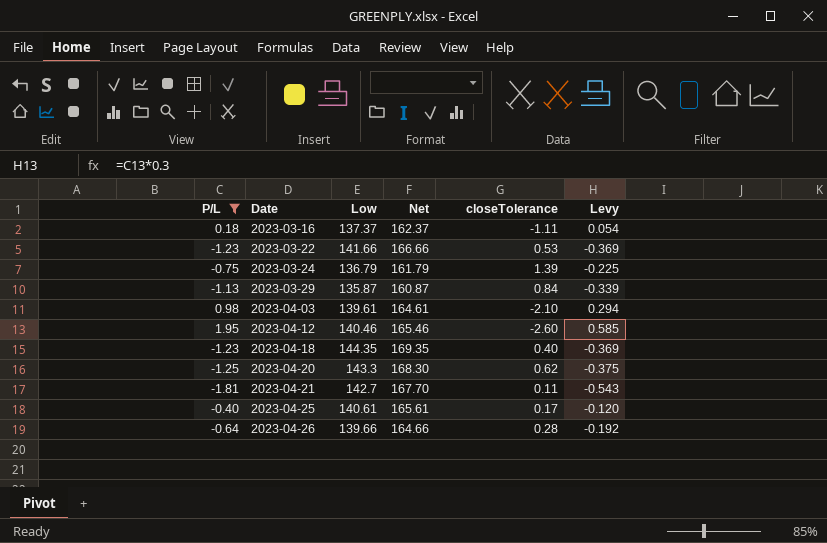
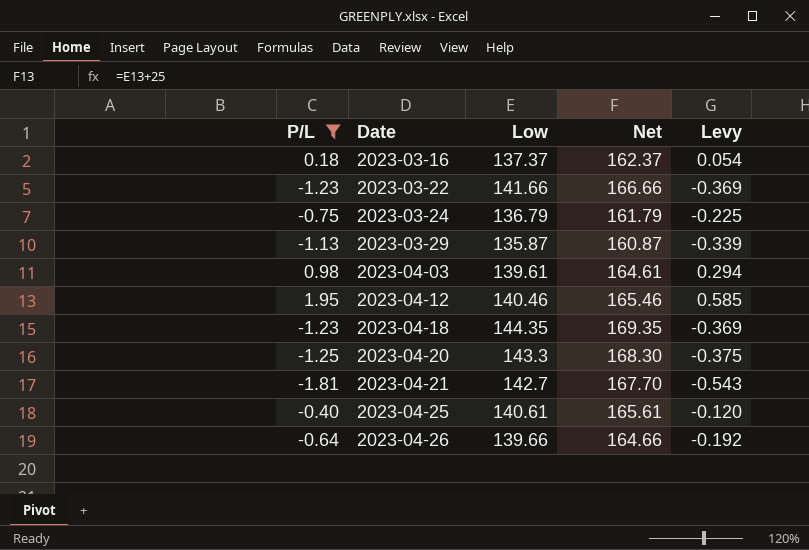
column closeTolerance | position: 5 -> none

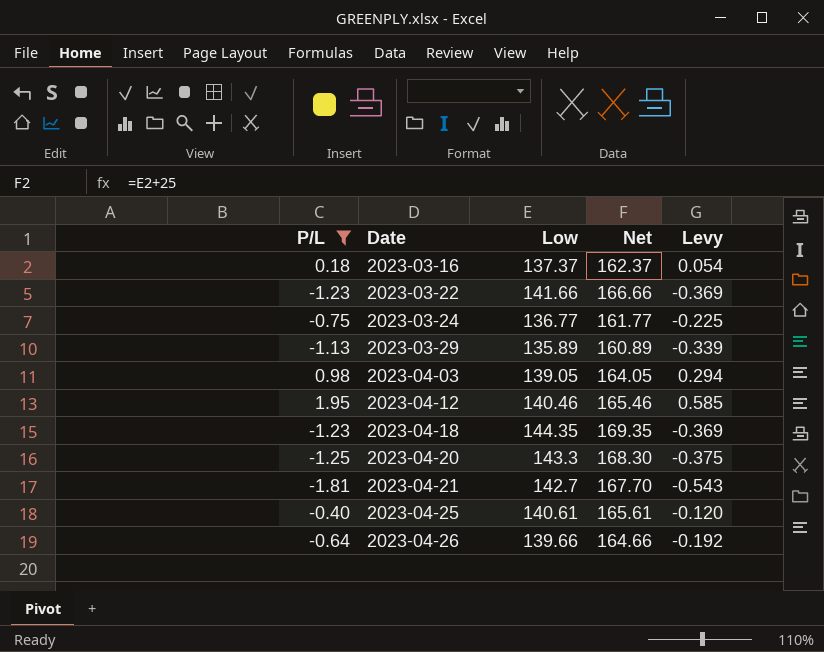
2023-03-24 | Low: 136.79 -> 136.77
2023-03-24 | Net: 161.79 -> 161.77
2023-03-29 | Low: 135.87 -> 135.89
2023-03-29 | Net: 160.87 -> 160.89
2023-04-03 | Low: 139.61 -> 139.05
2023-04-03 | Net: 164.61 -> 164.05

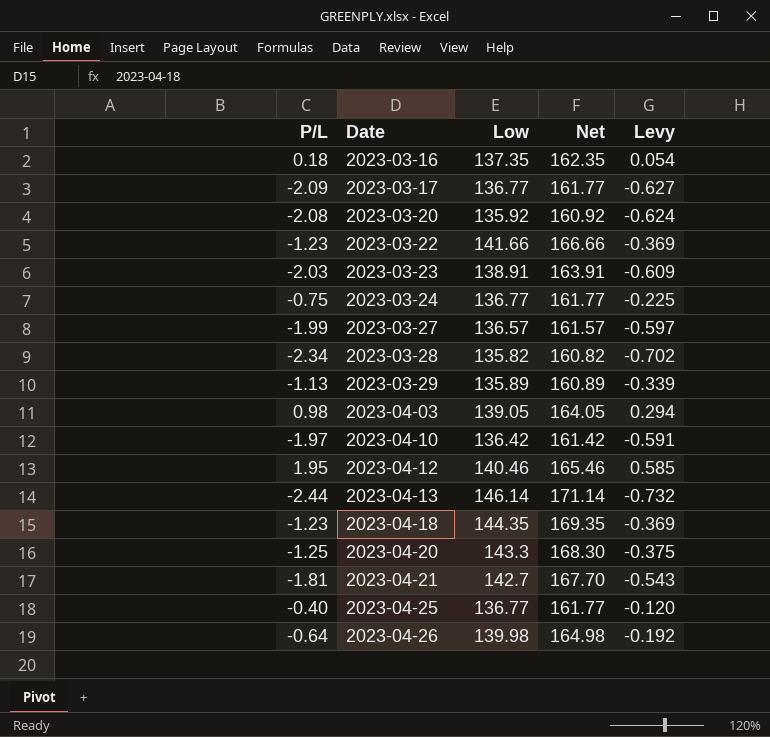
filter: P/L >= -1.81 -> none
2023-03-16 | Low: 137.37 -> 137.35
2023-03-16 | Net: 162.37 -> 162.35
2023-04-25 | Low: 140.61 -> 136.77
2023-04-25 | Net: 165.61 -> 161.77
2023-04-26 | Low: 139.66 -> 139.98
2023-04-26 | Net: 164.66 -> 164.98

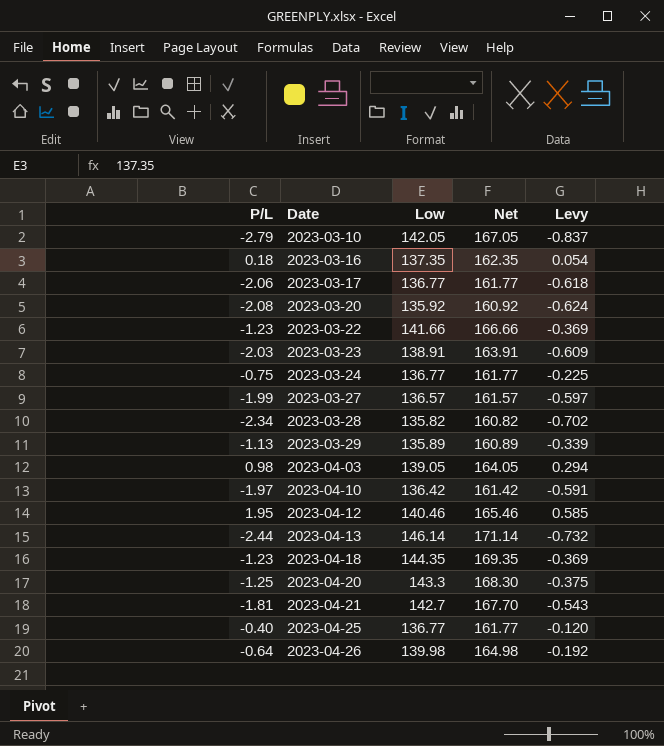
row 2023-03-10: none -> -2.79 | 142.05 | 167.05 | -0.837
2023-03-17 | P/L: -2.09 -> -2.06
2023-03-17 | Levy: -0.627 -> -0.618

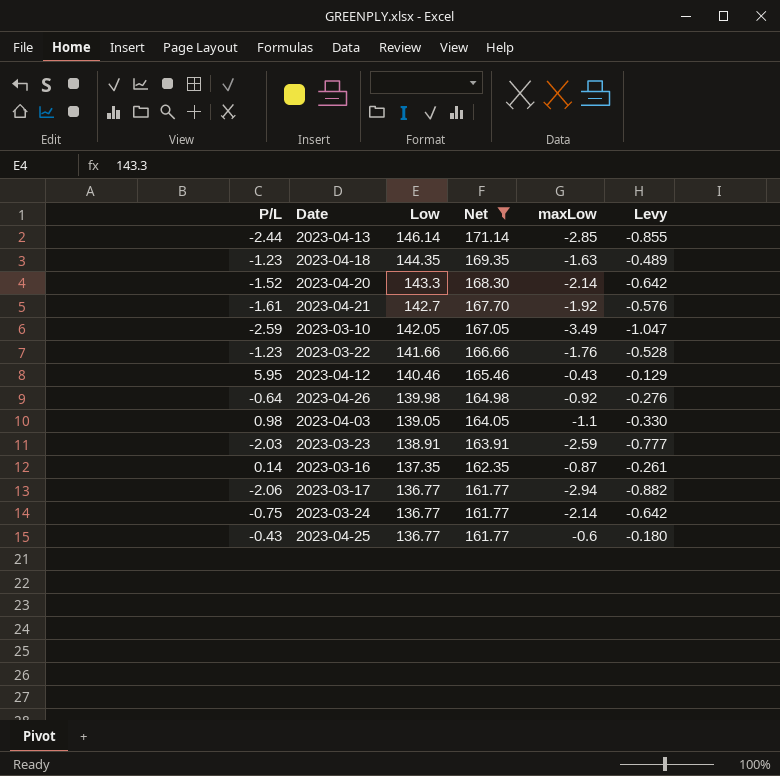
filter: none -> Net >= 161.77
row order: Date ascending -> Low descending
column maxLow | position: none -> 5
column Levy | formula: [P/L] * 0.3 -> [maxLow] * 0.3
2023-04-20 | P/L: -1.25 -> -1.52
2023-04-21 | P/L: -1.81 -> -1.61
2023-03-10 | P/L: -2.79 -> -2.59
2023-04-12 | P/L: 1.95 -> 5.95
2023-03-16 | P/L: 0.18 -> 0.14
2023-04-25 | P/L: -0.40 -> -0.43

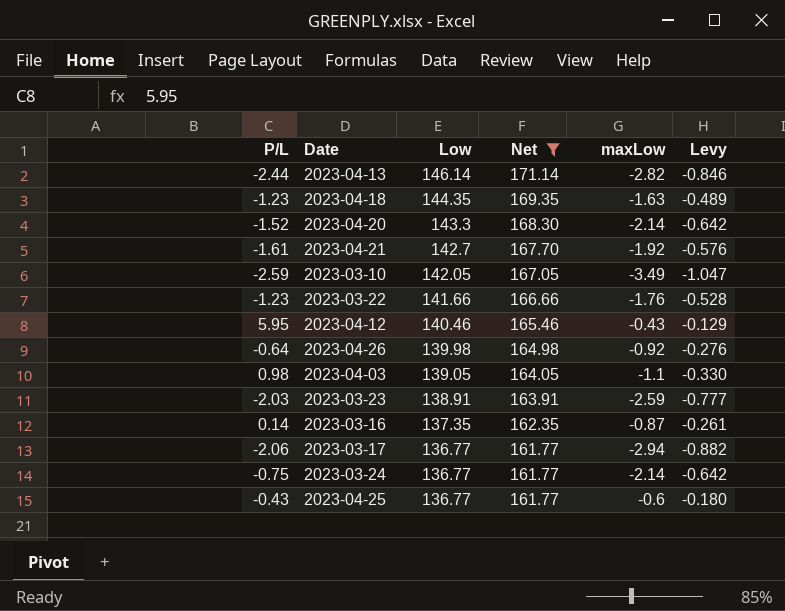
2023-04-13 | maxLow: -2.85 -> -2.82
2023-04-13 | Levy: -0.855 -> -0.846

